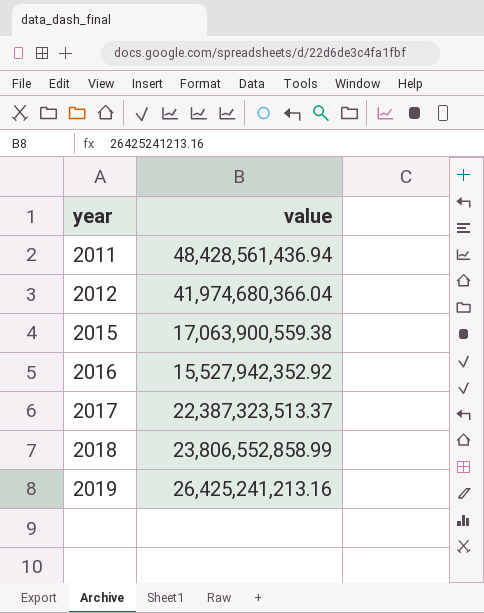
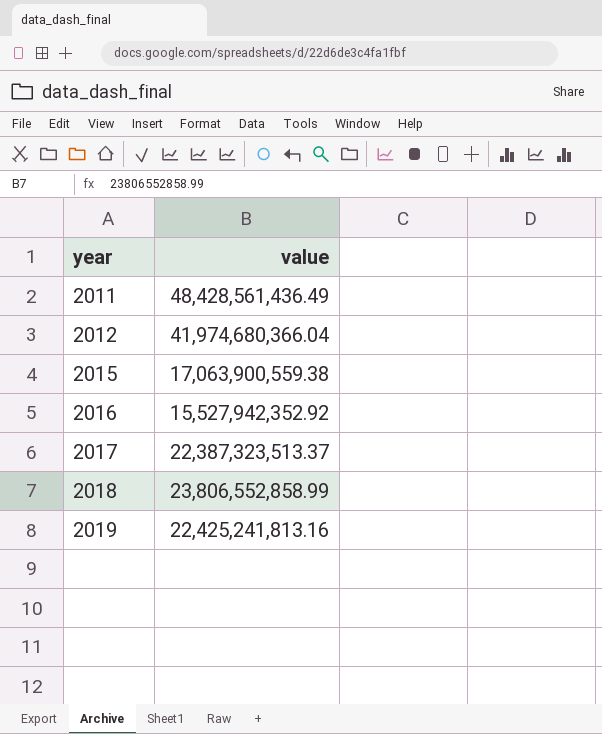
2011 | value: 48,428,561,436.94 -> 48,428,561,436.49
2019 | value: 26,425,241,213.16 -> 22,425,241,813.16

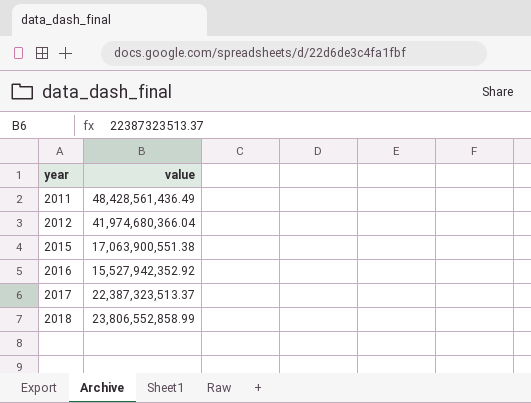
row 2019: 22,425,241,813.16 -> none
2015 | value: 17,063,900,559.38 -> 17,063,900,551.38

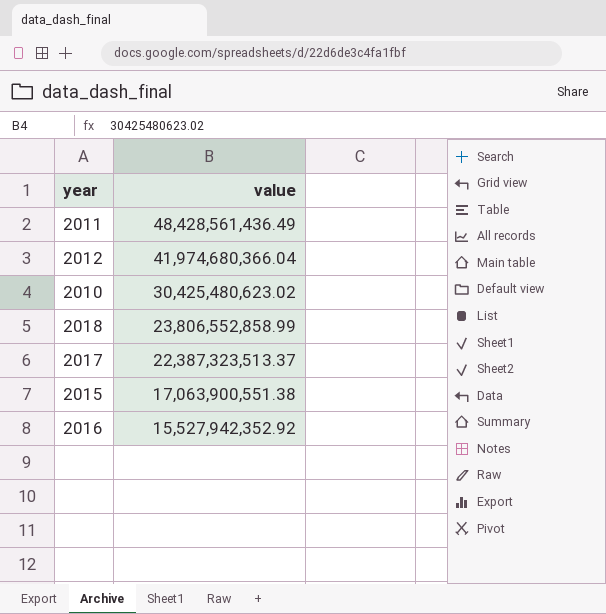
row order: year ascending -> value descending
row 2010: none -> 30,425,480,623.02

